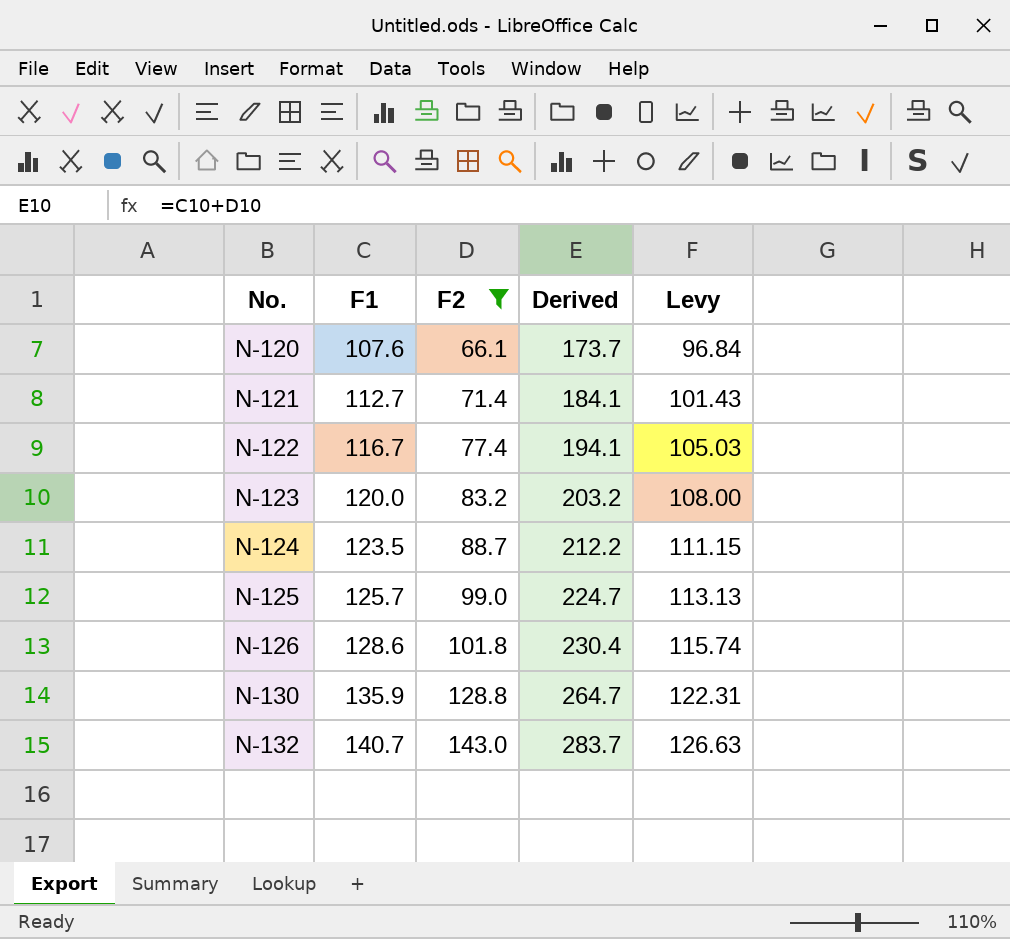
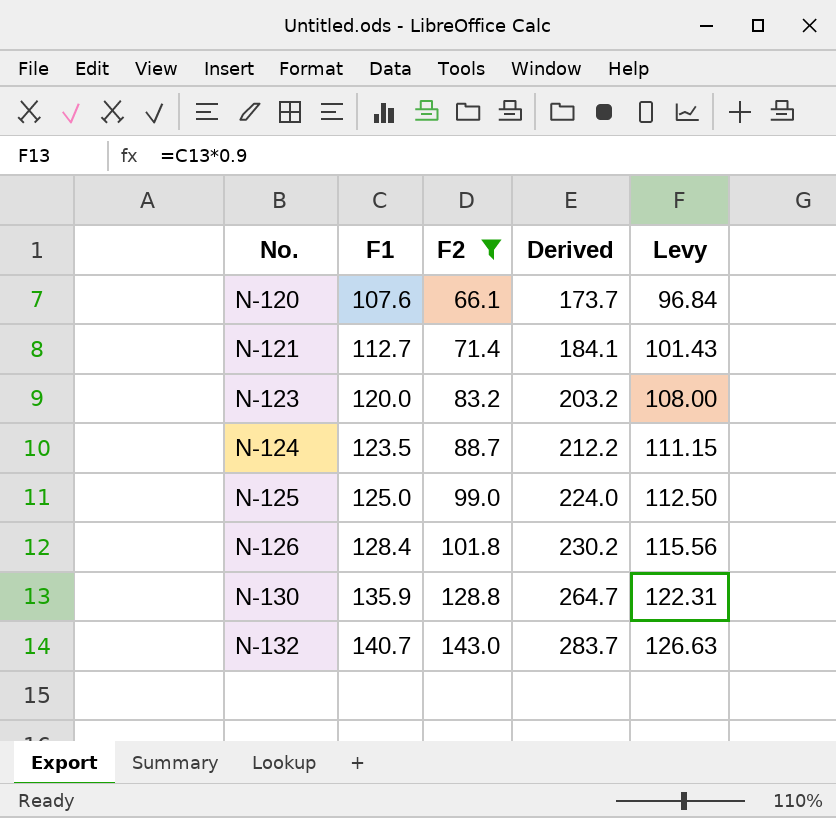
row N-122: 116.7 | 77.4 | 194.1 | 105.03 -> none
N-125 | F1: 125.7 -> 125.0
N-125 | Derived: 224.7 -> 224.0
N-125 | Levy: 113.13 -> 112.50
N-126 | F1: 128.6 -> 128.4
N-126 | Derived: 230.4 -> 230.2
N-126 | Levy: 115.74 -> 115.56

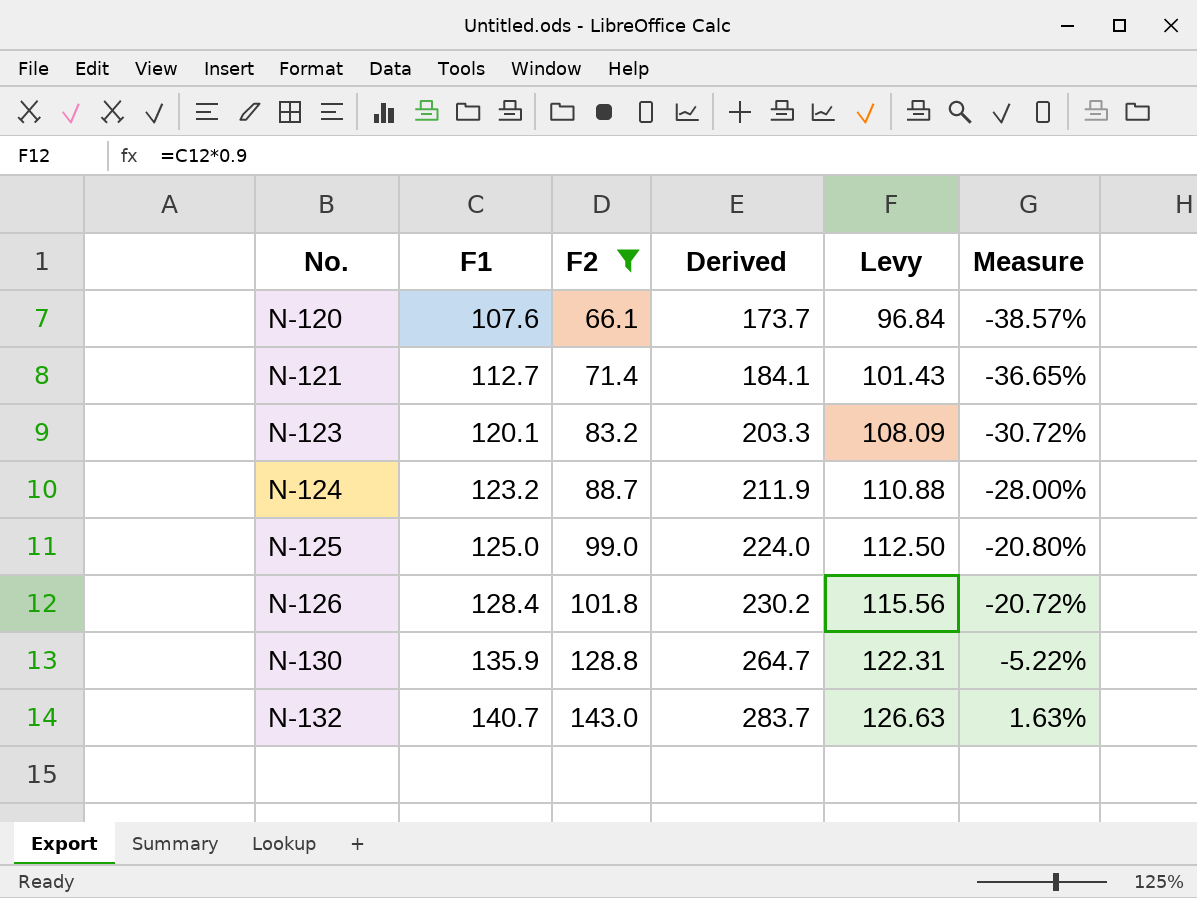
column Measure | formula: none -> ([F2] - [F1]) / [F1]
N-123 | F1: 120.0 -> 120.1
N-123 | Derived: 203.2 -> 203.3
N-123 | Levy: 108.00 -> 108.09
N-124 | F1: 123.5 -> 123.2
N-124 | Derived: 212.2 -> 211.9
N-124 | Levy: 111.15 -> 110.88

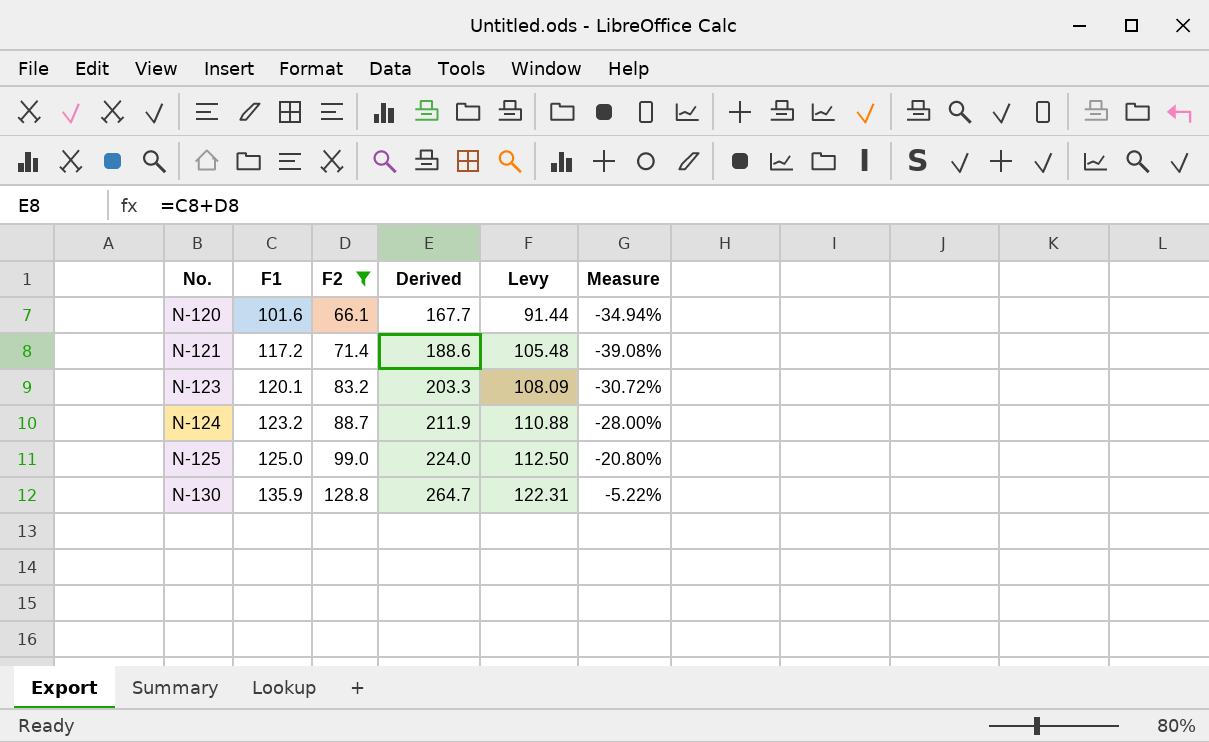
row N-126: 128.4 | 101.8 | 230.2 | 115.56 | -20.72% -> none
row N-132: 140.7 | 143.0 | 283.7 | 126.63 | 1.63% -> none
N-120 | F1: 107.6 -> 101.6
N-120 | Derived: 173.7 -> 167.7
N-120 | Levy: 96.84 -> 91.44
N-120 | Measure: -38.57% -> -34.94%
N-121 | F1: 112.7 -> 117.2
N-121 | Derived: 184.1 -> 188.6
N-121 | Levy: 101.43 -> 105.48
N-121 | Measure: -36.65% -> -39.08%

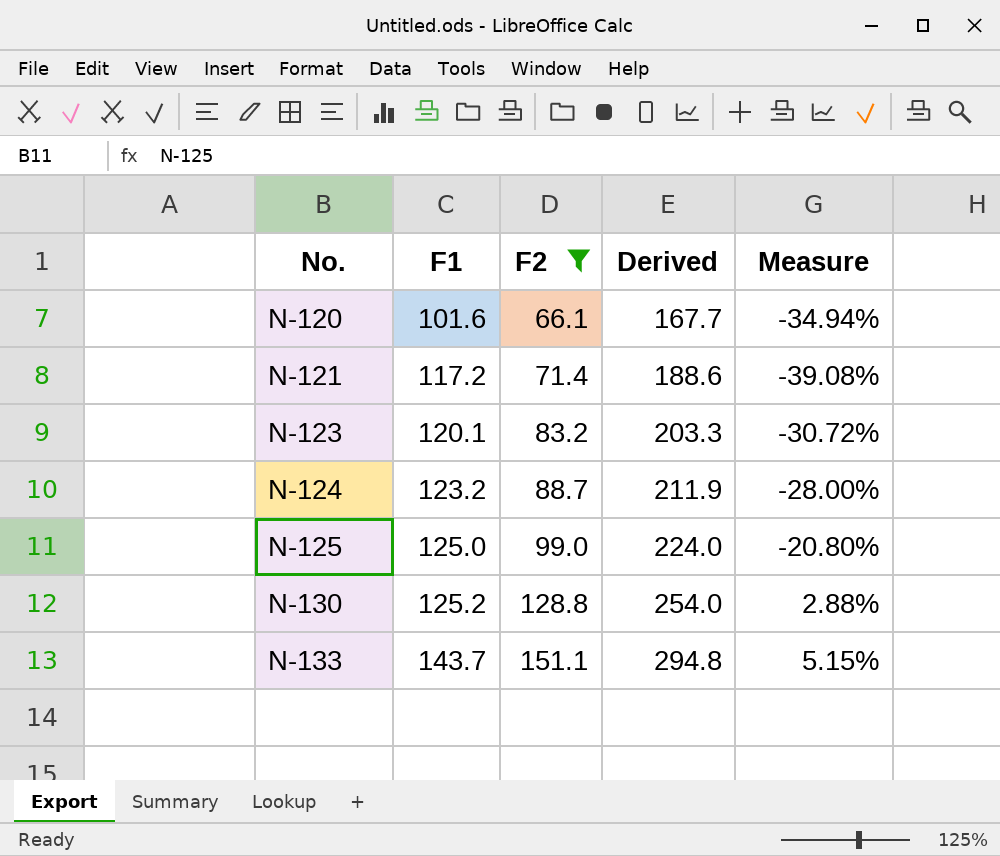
column Levy | formula: [F1] * 0.9 -> none
N-130 | F1: 135.9 -> 125.2
N-130 | Derived: 264.7 -> 254.0
N-130 | Measure: -5.22% -> 2.88%
row N-133: none -> 143.7 | 151.1 | 294.8 | 5.15%

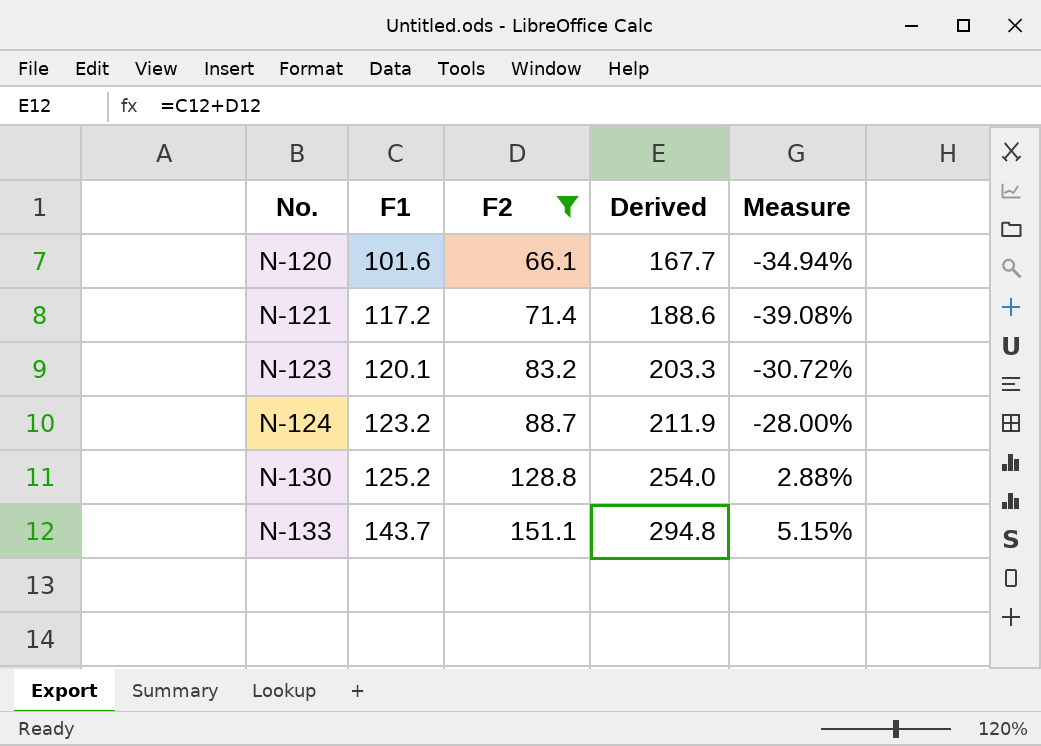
row N-125: 125.0 | 99.0 | 224.0 | -20.80% -> none

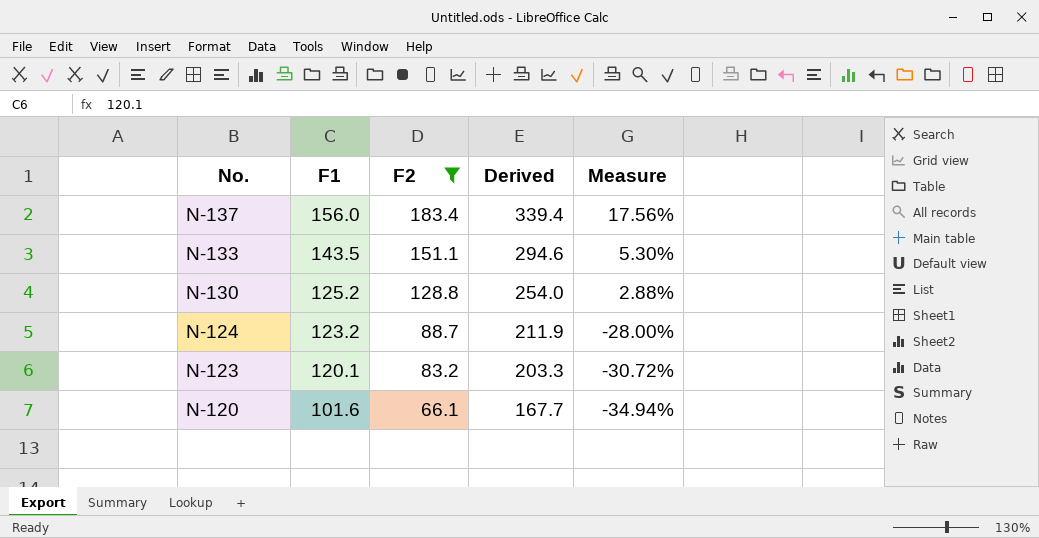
row order: No. ascending -> No. descending
row N-121: 117.2 | 71.4 | 188.6 | -39.08% -> none
row N-137: none -> 156.0 | 183.4 | 339.4 | 17.56%
N-133 | F1: 143.7 -> 143.5
N-133 | Derived: 294.8 -> 294.6
N-133 | Measure: 5.15% -> 5.30%

